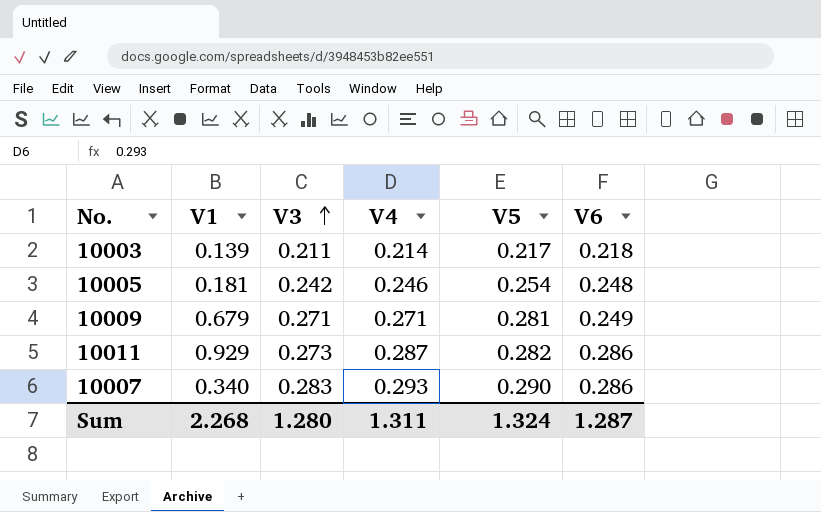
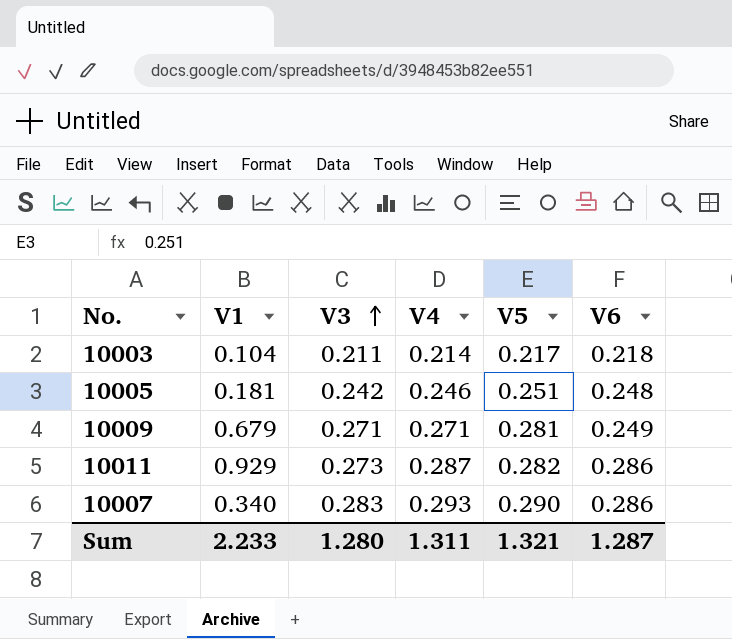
10003 | V1: 0.139 -> 0.104
10005 | V5: 0.254 -> 0.251
Sum | V1: 2.268 -> 2.233
Sum | V5: 1.324 -> 1.321

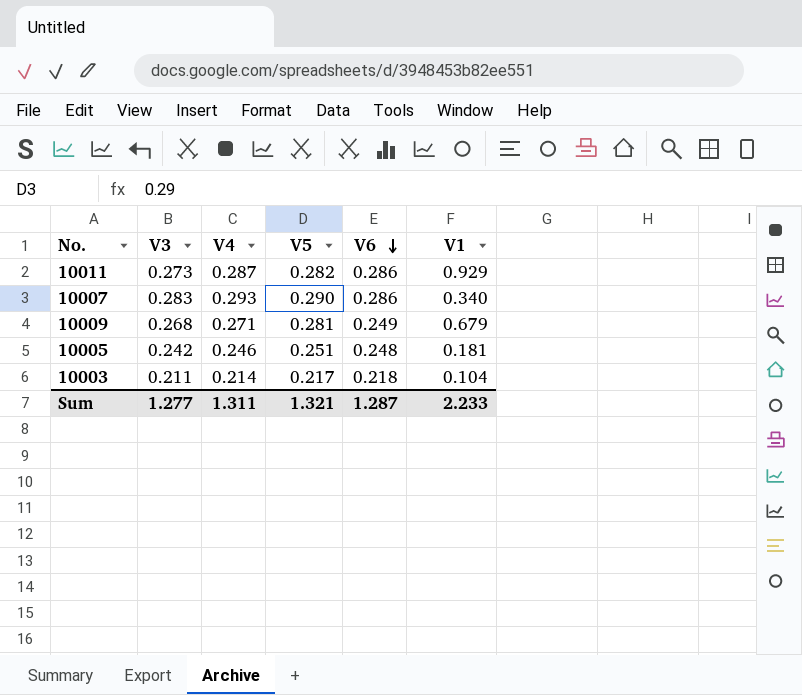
row order: V3 ascending -> V6 descending
column V1 | position: 2 -> 6
10009 | V3: 0.271 -> 0.268
Sum | V3: 1.280 -> 1.277

